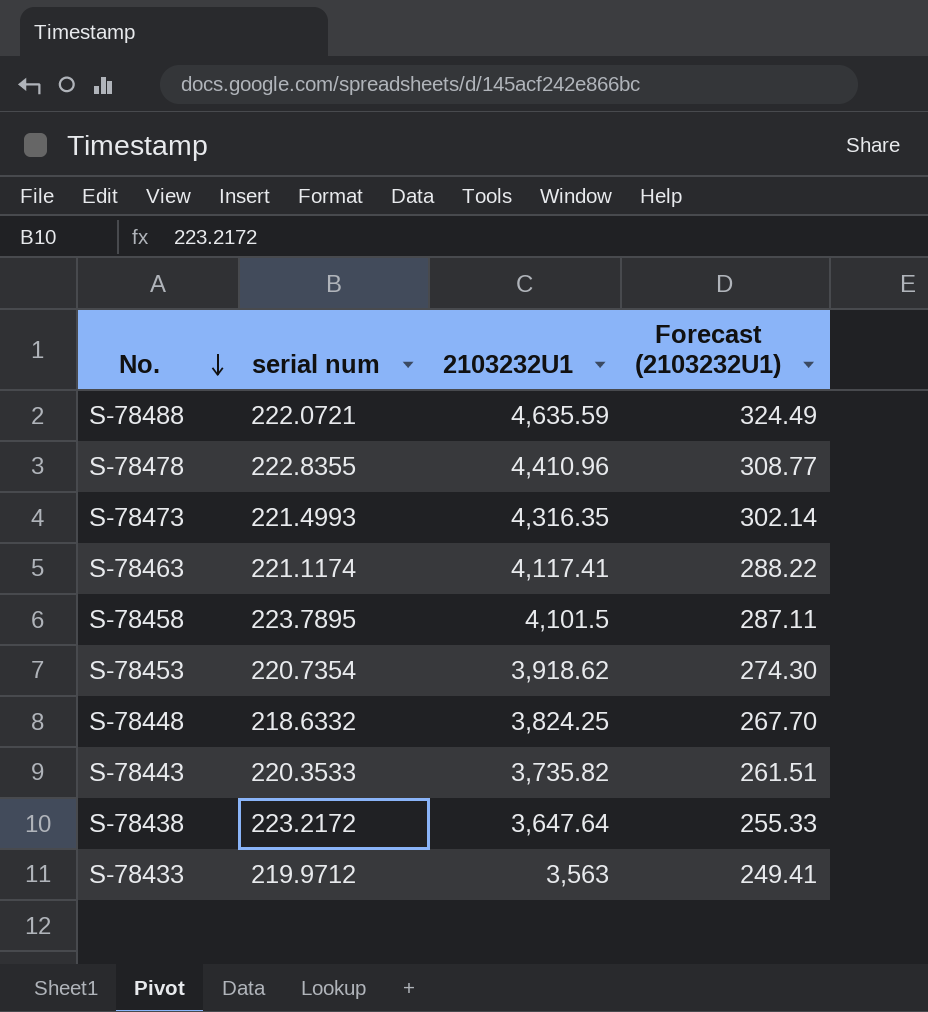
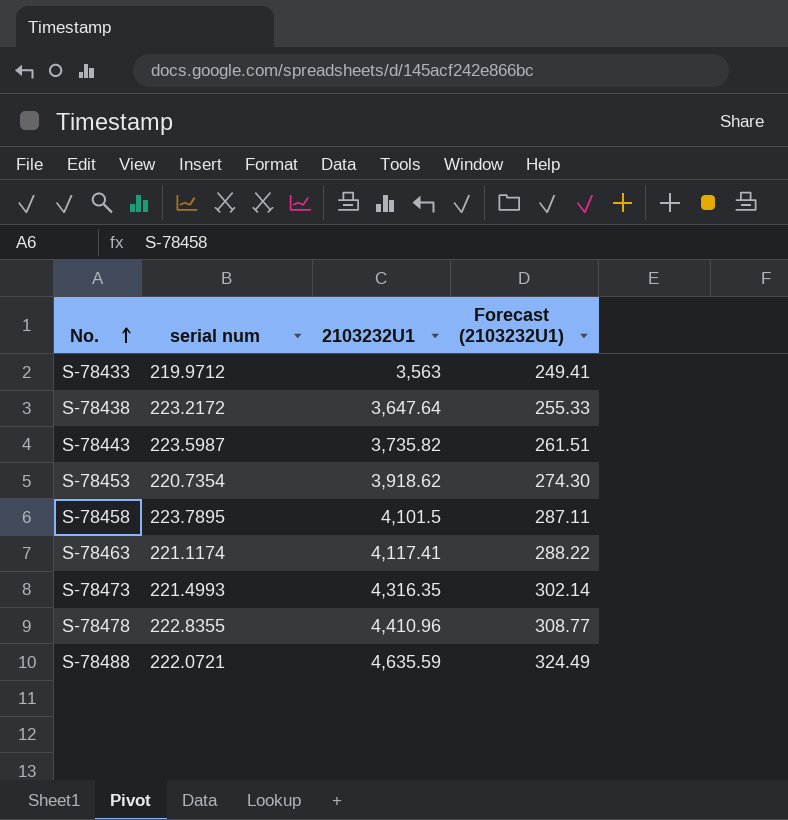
row order: No. descending -> No. ascending
row S-78448: 218.6332 | 3,824.25 | 267.70 -> none
S-78443 | serial num: 220.3533 -> 223.5987

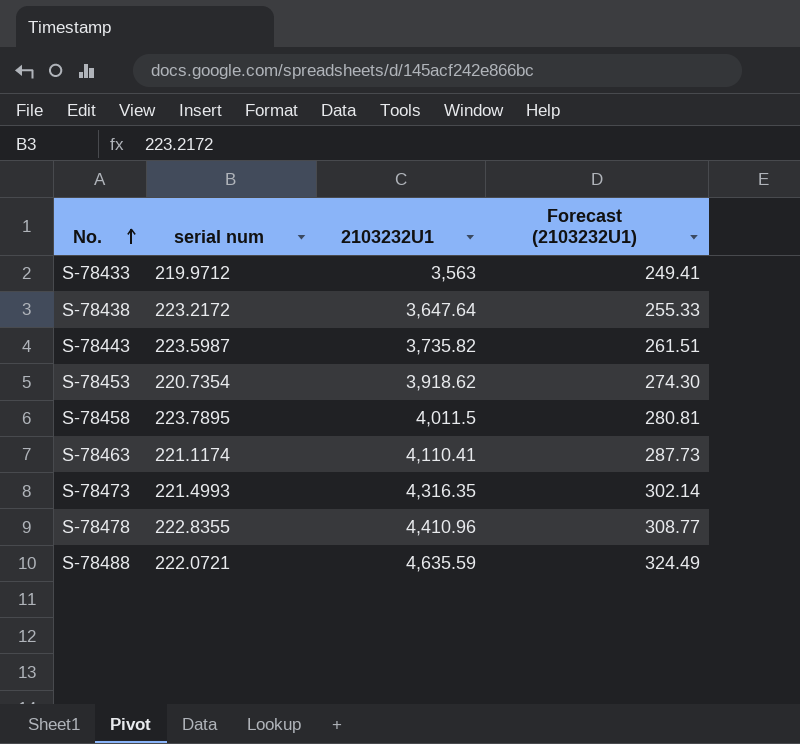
S-78458 | 2103232U1: 4,101.5 -> 4,011.5
S-78458 | Forecast (2103232U1): 287.11 -> 280.81
S-78463 | 2103232U1: 4,117.41 -> 4,110.41
S-78463 | Forecast (2103232U1): 288.22 -> 287.73

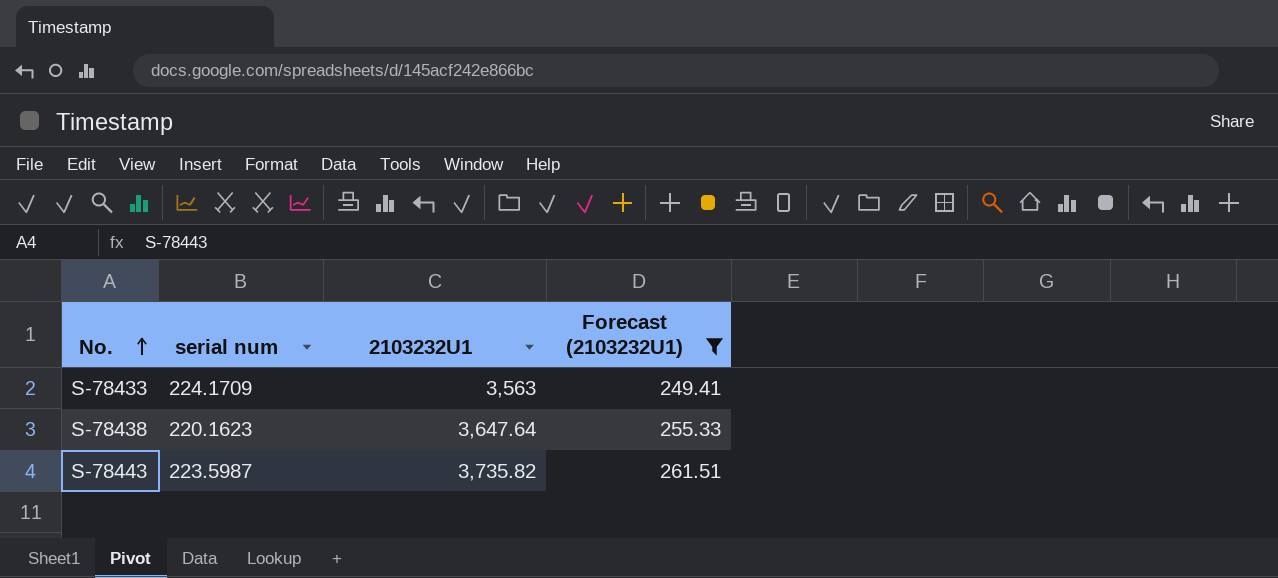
filter: none -> Forecast (2103232U1) <= 261.51
S-78433 | serial num: 219.9712 -> 224.1709
S-78438 | serial num: 223.2172 -> 220.1623

